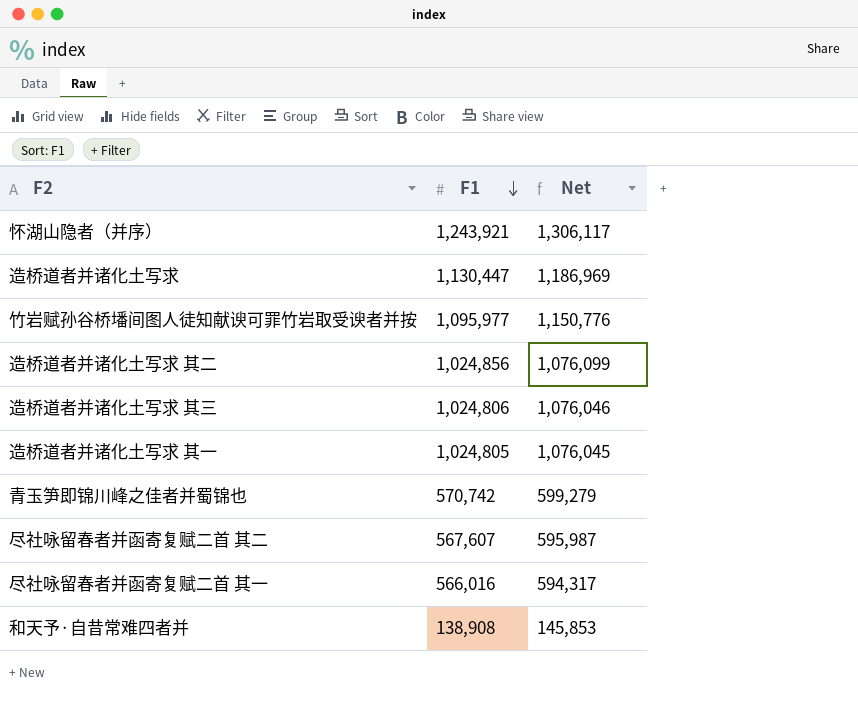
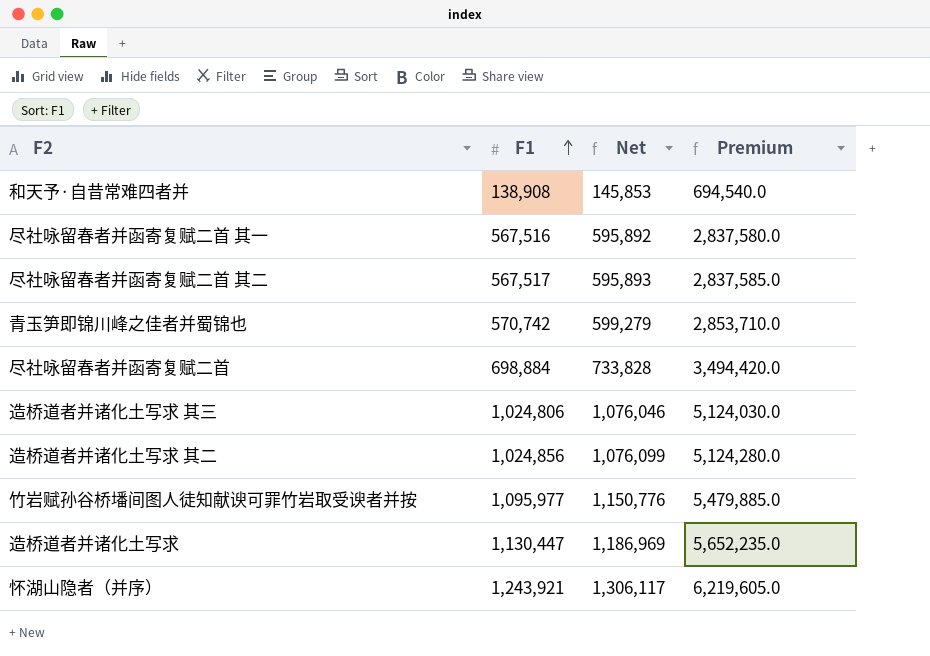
row order: F1 descending -> F1 ascending
column Premium | formula: none -> [F1] * 5
row 造桥道者并诸化土写求 其一: 1,024,805 | 1,076,045 -> none
尽社咏留春者并函寄复赋二首 其一 | F1: 566,016 -> 567,516
尽社咏留春者并函寄复赋二首 其一 | Net: 594,317 -> 595,892
尽社咏留春者并函寄复赋二首 其二 | F1: 567,607 -> 567,517
尽社咏留春者并函寄复赋二首 其二 | Net: 595,987 -> 595,893
row 尽社咏留春者并函寄复赋二首: none -> 698,884 | 733,828 | 3,494,420.0

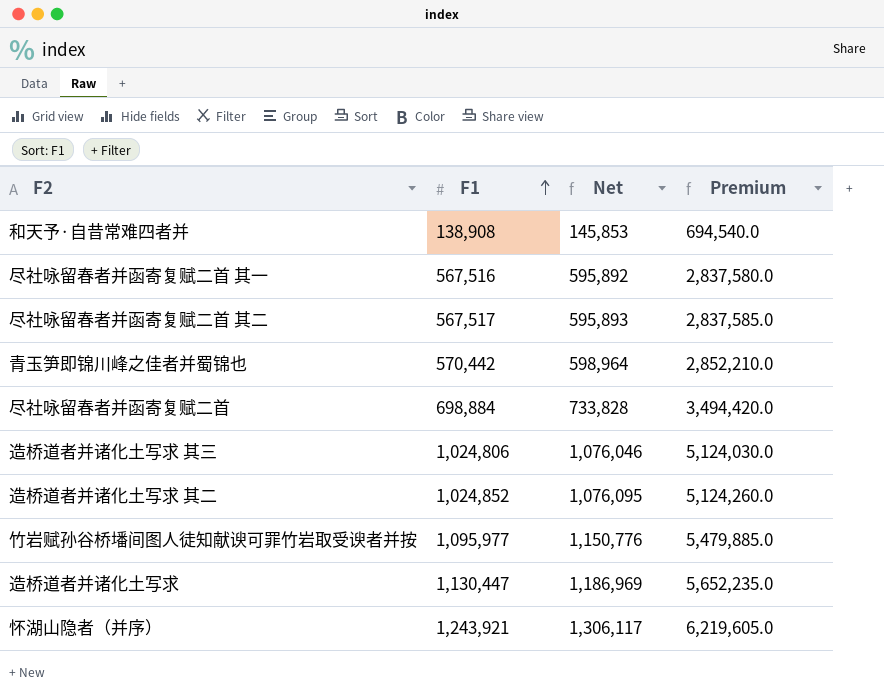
青玉笋即锦川峰之佳者并蜀锦也 | F1: 570,742 -> 570,442
青玉笋即锦川峰之佳者并蜀锦也 | Net: 599,279 -> 598,964
青玉笋即锦川峰之佳者并蜀锦也 | Premium: 2,853,710.0 -> 2,852,210.0
造桥道者并诸化土写求 其二 | F1: 1,024,856 -> 1,024,852
造桥道者并诸化土写求 其二 | Net: 1,076,099 -> 1,076,095
造桥道者并诸化土写求 其二 | Premium: 5,124,280.0 -> 5,124,260.0

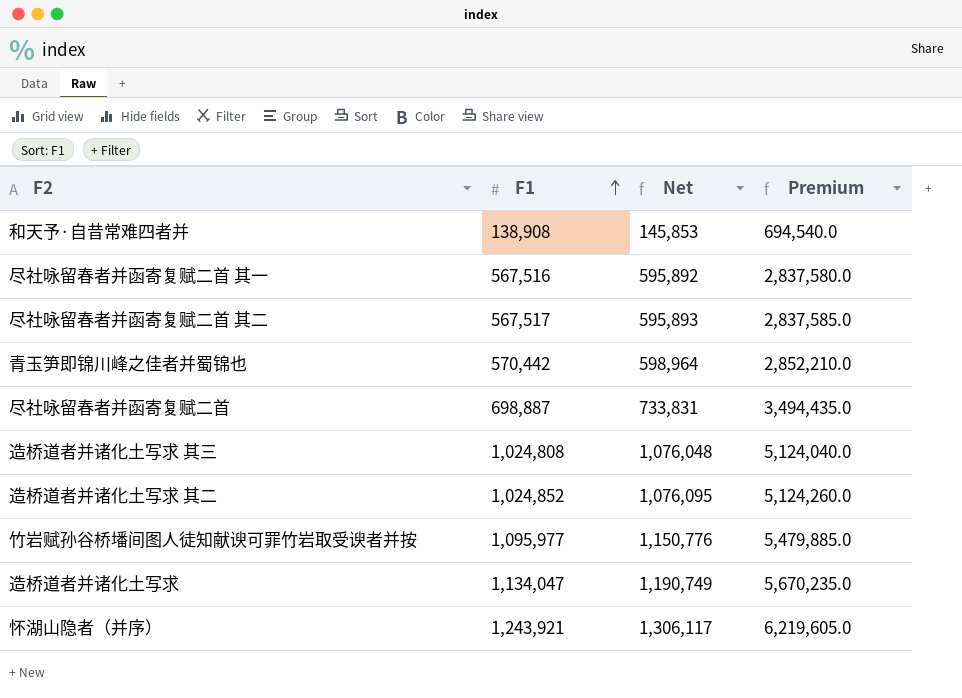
尽社咏留春者并函寄复赋二首 | F1: 698,884 -> 698,887
尽社咏留春者并函寄复赋二首 | Net: 733,828 -> 733,831
尽社咏留春者并函寄复赋二首 | Premium: 3,494,420.0 -> 3,494,435.0
造桥道者并诸化土写求 其三 | F1: 1,024,806 -> 1,024,808
造桥道者并诸化土写求 其三 | Net: 1,076,046 -> 1,076,048
造桥道者并诸化土写求 其三 | Premium: 5,124,030.0 -> 5,124,040.0
造桥道者并诸化土写求 | F1: 1,130,447 -> 1,134,047
造桥道者并诸化土写求 | Net: 1,186,969 -> 1,190,749
造桥道者并诸化土写求 | Premium: 5,652,235.0 -> 5,670,235.0

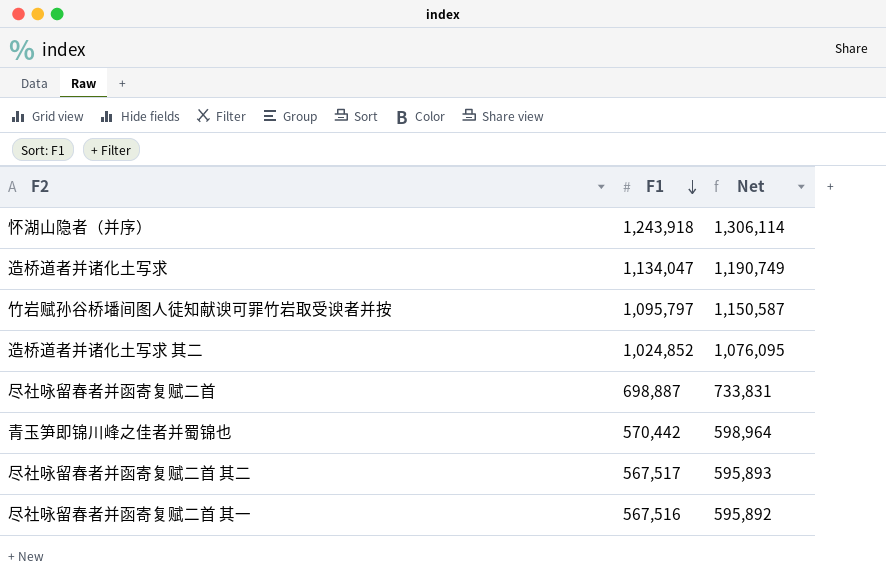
row order: F1 ascending -> F1 descending
column Premium | formula: [F1] * 5 -> none
row 和天予·自昔常难四者并: 138,908 | 145,853 | 694,540.0 -> none
row 造桥道者并诸化土写求 其三: 1,024,808 | 1,076,048 | 5,124,040.0 -> none
怀湖山隐者（并序） | F1: 1,243,921 -> 1,243,918
怀湖山隐者（并序） | Net: 1,306,117 -> 1,306,114
竹岩赋孙谷桥墦间图人徒知献谀可罪竹岩取受谀者并按 | F1: 1,095,977 -> 1,095,797
竹岩赋孙谷桥墦间图人徒知献谀可罪竹岩取受谀者并按 | Net: 1,150,776 -> 1,150,587

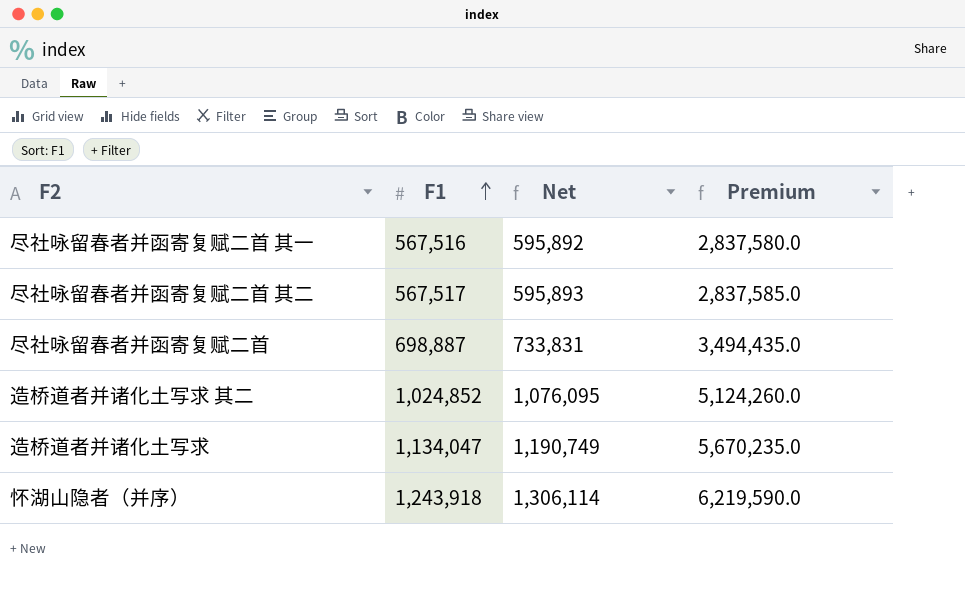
row order: F1 descending -> F1 ascending
column Premium | formula: none -> [F1] * 5
row 竹岩赋孙谷桥墦间图人徒知献谀可罪竹岩取受谀者并按: 1,095,797 | 1,150,587 -> none
row 青玉笋即锦川峰之佳者并蜀锦也: 570,442 | 598,964 -> none

